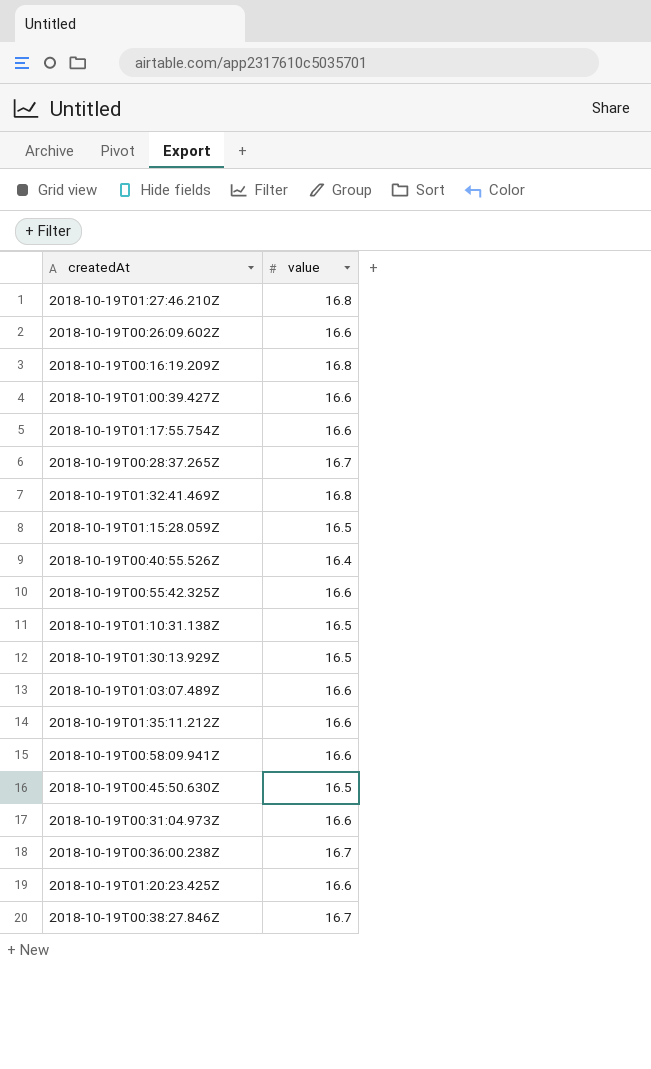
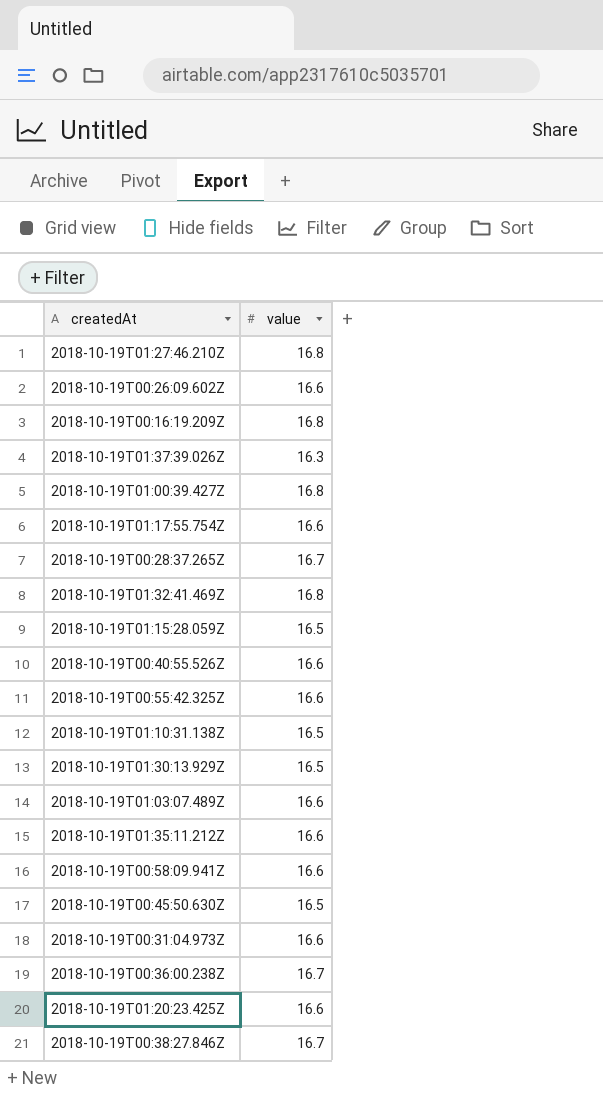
row 2018-10-19T01:37:39.026Z: none -> 16.3
2018-10-19T01:00:39.427Z | value: 16.6 -> 16.8
2018-10-19T00:40:55.526Z | value: 16.4 -> 16.6

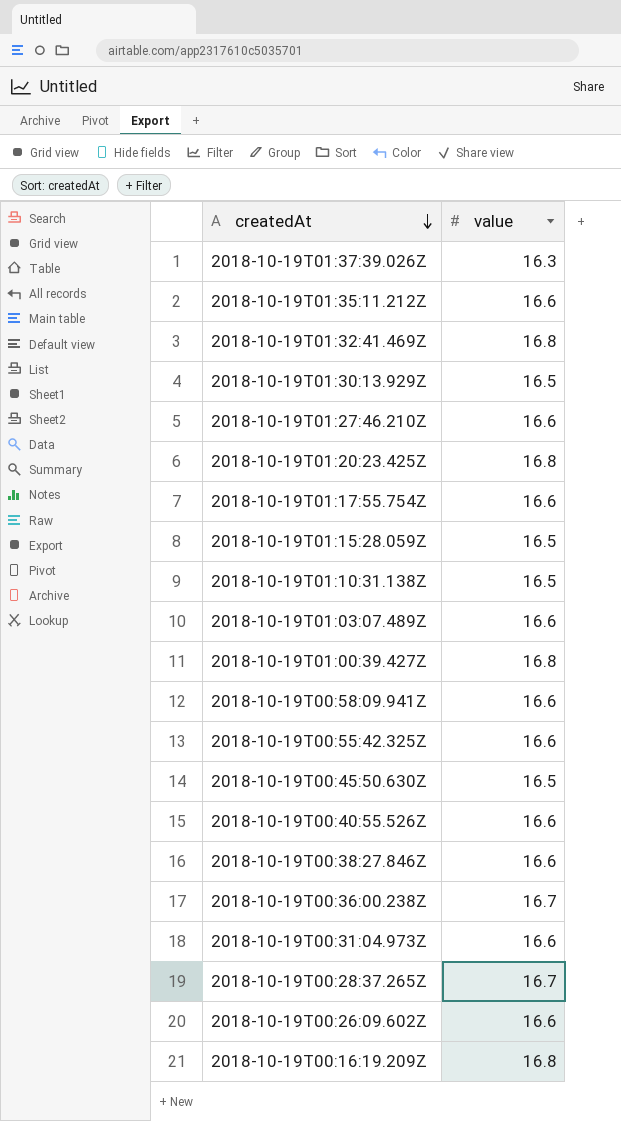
row order: none -> createdAt descending
2018-10-19T01:27:46.210Z | value: 16.8 -> 16.6
2018-10-19T01:20:23.425Z | value: 16.6 -> 16.8
2018-10-19T00:38:27.846Z | value: 16.7 -> 16.6

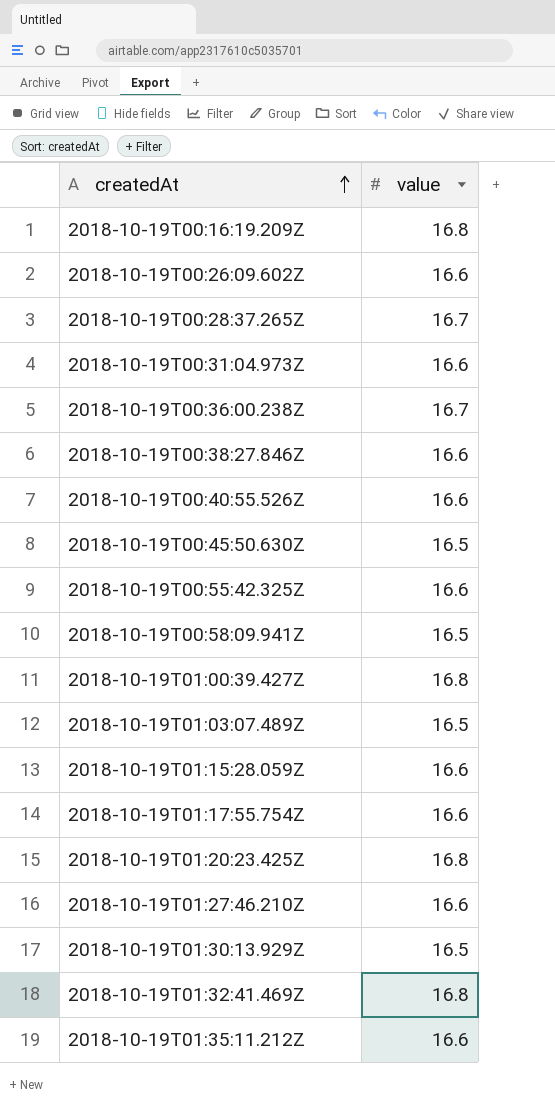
row order: createdAt descending -> createdAt ascending
row 2018-10-19T01:37:39.026Z: 16.3 -> none
row 2018-10-19T01:10:31.138Z: 16.5 -> none
2018-10-19T00:58:09.941Z | value: 16.6 -> 16.5
2018-10-19T01:03:07.489Z | value: 16.6 -> 16.5
2018-10-19T01:15:28.059Z | value: 16.5 -> 16.6

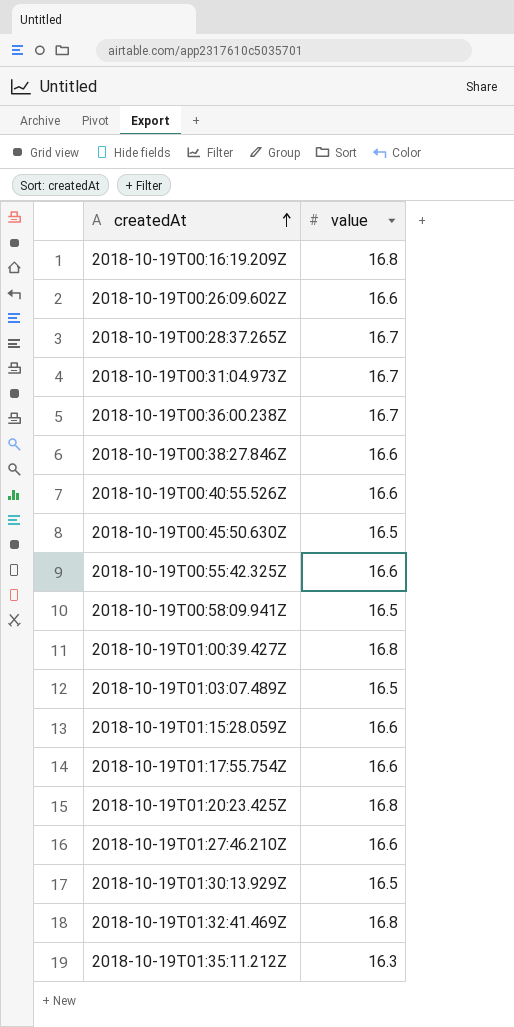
2018-10-19T00:31:04.973Z | value: 16.6 -> 16.7
2018-10-19T01:35:11.212Z | value: 16.6 -> 16.3

